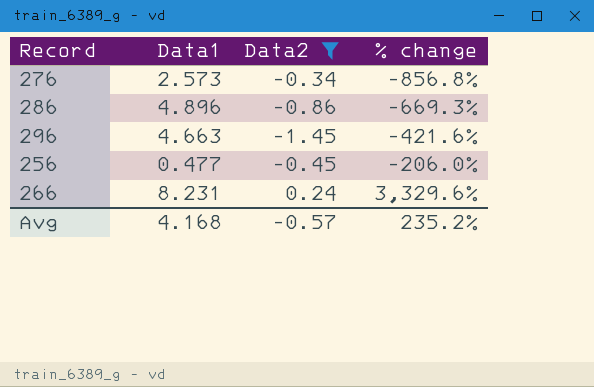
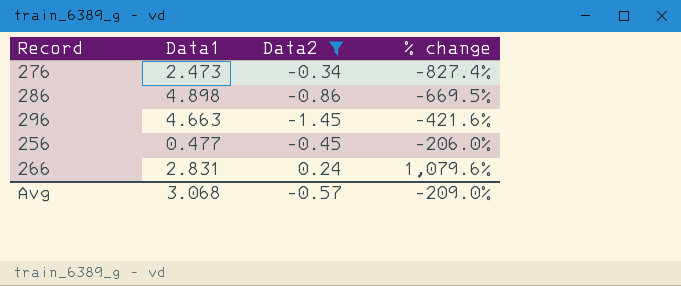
276 | Data1: 2.573 -> 2.473
276 | % change: -856.8% -> -827.4%
286 | Data1: 4.896 -> 4.898
286 | % change: -669.3% -> -669.5%
266 | Data1: 8.231 -> 2.831
266 | % change: 3,329.6% -> 1,079.6%
Avg | Data1: 4.168 -> 3.068
Avg | % change: 235.2% -> -209.0%

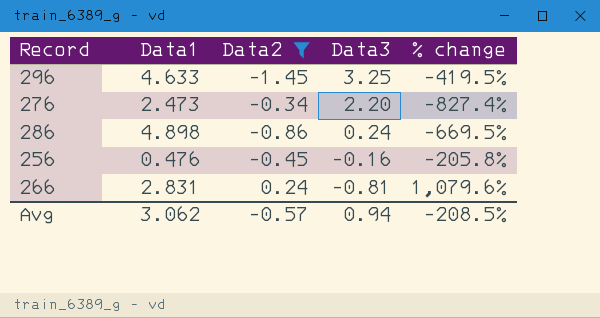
row order: % change ascending -> Data3 descending
column Data3 | position: none -> 4
296 | Data1: 4.663 -> 4.633
296 | % change: -421.6% -> -419.5%
256 | Data1: 0.477 -> 0.476
256 | % change: -206.0% -> -205.8%
Avg | Data1: 3.068 -> 3.062
Avg | % change: -209.0% -> -208.5%

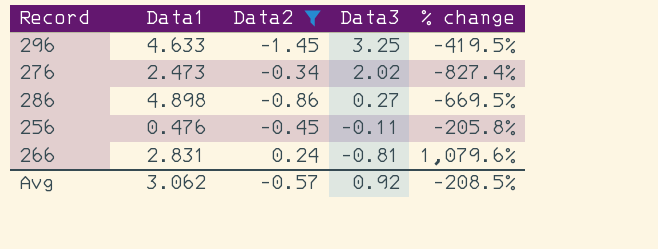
276 | Data3: 2.20 -> 2.02
286 | Data3: 0.24 -> 0.27
256 | Data3: -0.16 -> -0.11
Avg | Data3: 0.94 -> 0.92

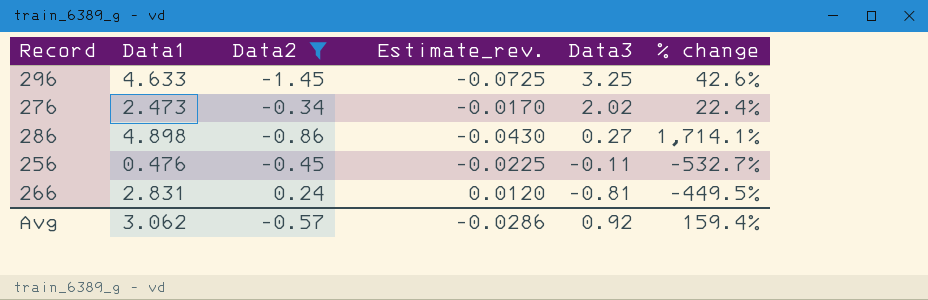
column Estimate_rev. | formula: none -> [Data2] * 0.05
column % change | formula: ([Data1] - [Data2]) / [Data2] -> ([Data1] - [Data3]) / [Data3]
Avg | % change: -208.5% -> 159.4%

